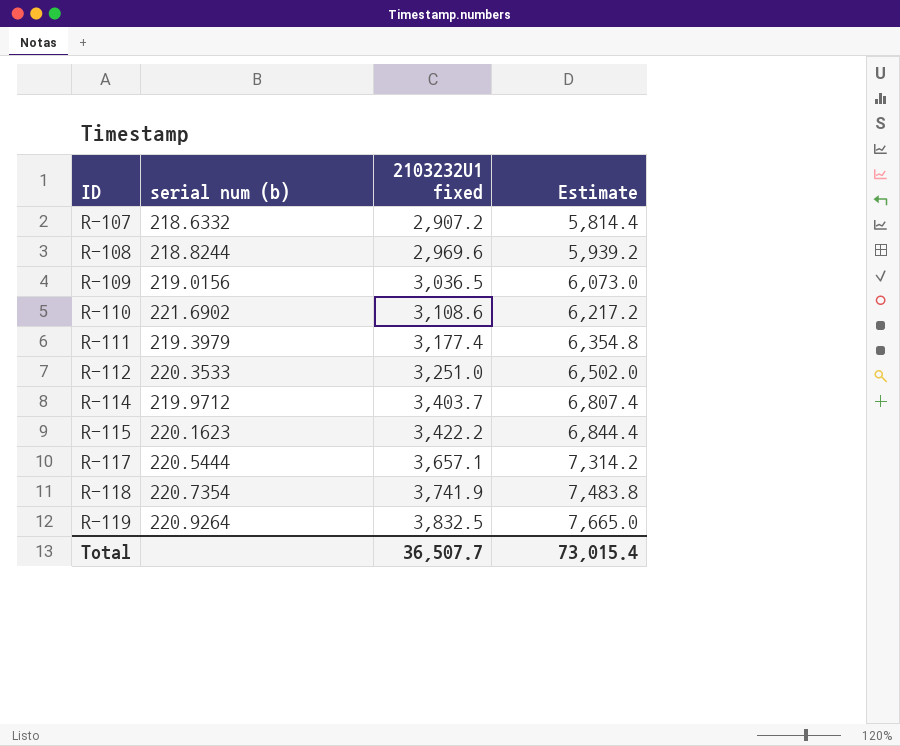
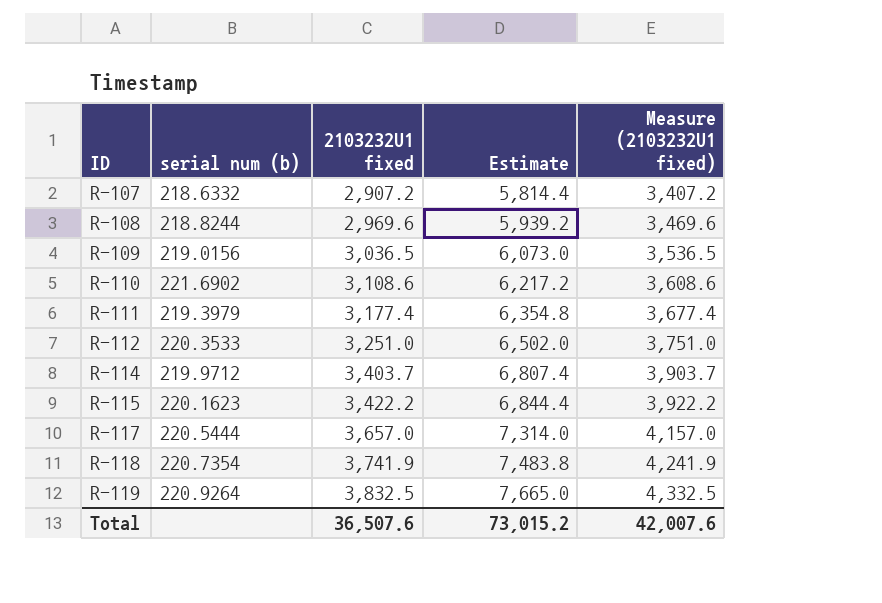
column Measure (2103232U1 fixed) | formula: none -> [2103232U1 fixed] + 500
R-117 | 2103232U1 fixed: 3,657.1 -> 3,657.0
R-117 | Estimate: 7,314.2 -> 7,314.0
Total | 2103232U1 fixed: 36,507.7 -> 36,507.6
Total | Estimate: 73,015.4 -> 73,015.2

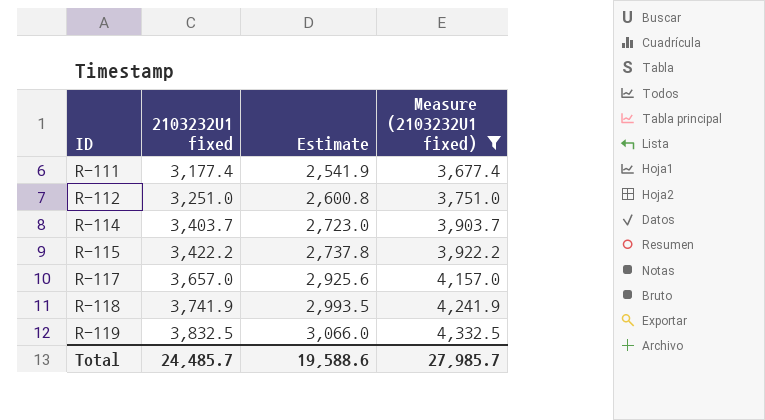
filter: none -> Measure (2103232U1 fixed) >= 3,677.4
column serial num (b) | position: 2 -> none
column Estimate | formula: [2103232U1 fixed] * 2 -> [2103232U1 fixed] * 0.8
Total | 2103232U1 fixed: 36,507.6 -> 24,485.7
Total | Estimate: 73,015.2 -> 19,588.6
Total | Measure (2103232U1 fixed): 42,007.6 -> 27,985.7

